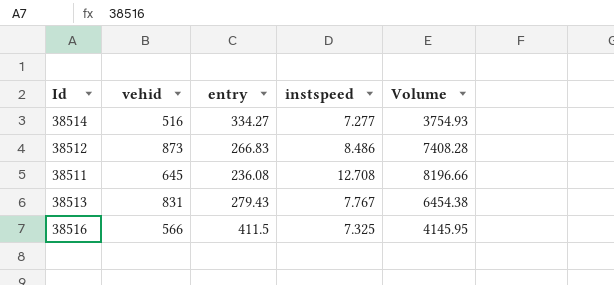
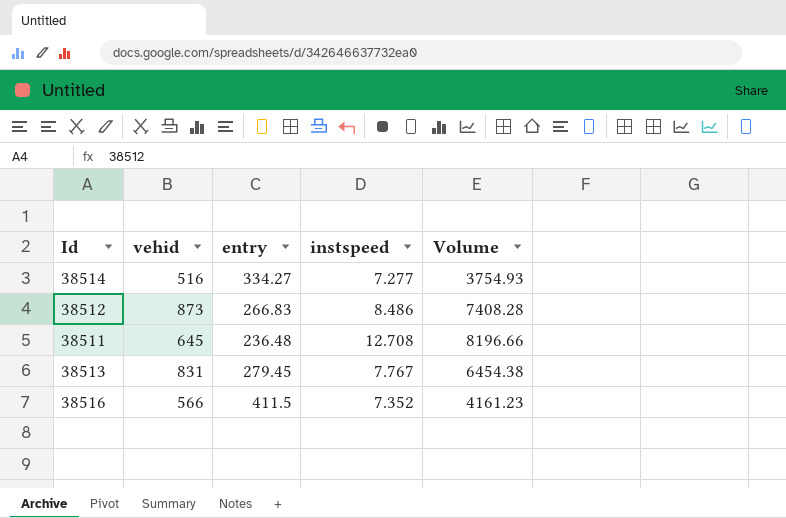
38511 | entry: 236.08 -> 236.48
38513 | entry: 279.43 -> 279.45
38516 | instspeed: 7.325 -> 7.352
38516 | Volume: 4145.95 -> 4161.23

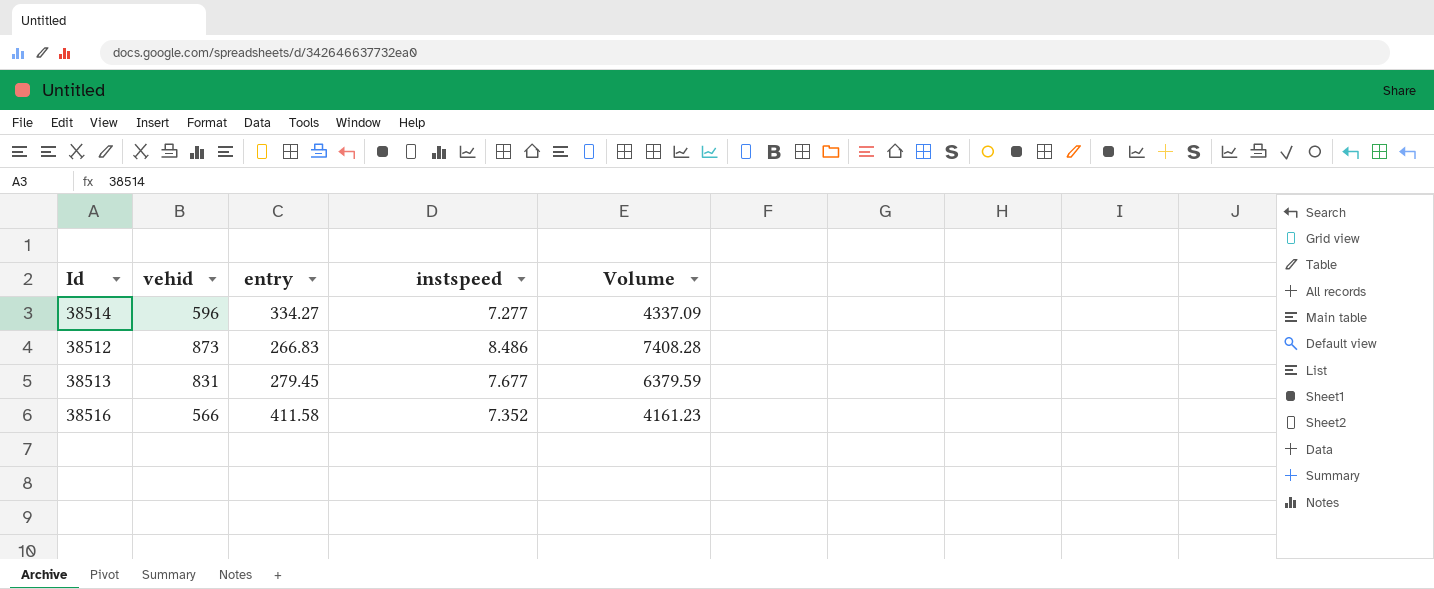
row 38511: 645 | 236.48 | 12.708 | 8196.66 -> none
38514 | vehid: 516 -> 596
38514 | Volume: 3754.93 -> 4337.09
38513 | instspeed: 7.767 -> 7.677
38513 | Volume: 6454.38 -> 6379.59
38516 | entry: 411.5 -> 411.58

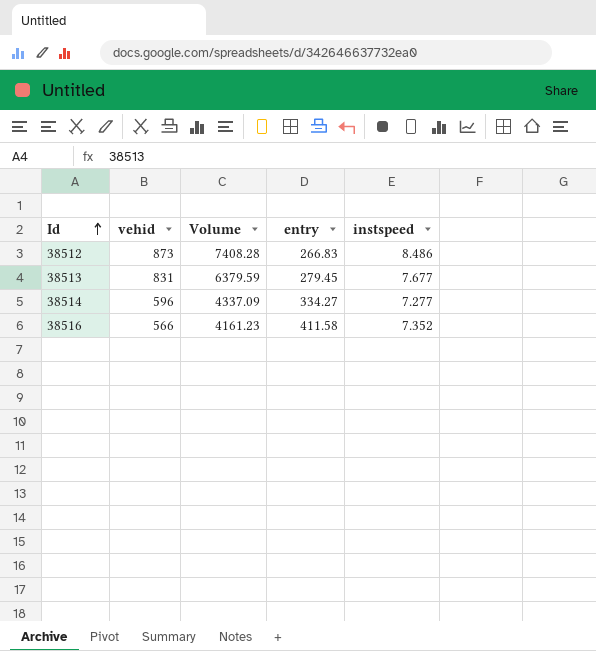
row order: none -> Id ascending
column Volume | position: 5 -> 3

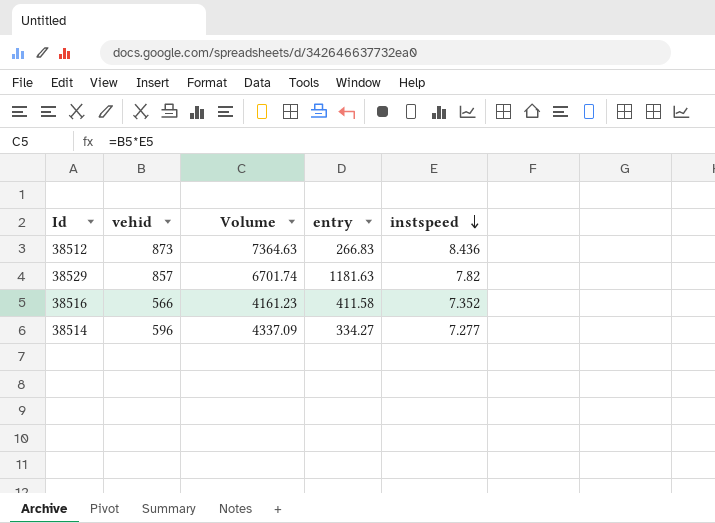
row order: Id ascending -> instspeed descending
row 38513: 831 | 6379.59 | 279.45 | 7.677 -> none
38512 | Volume: 7408.28 -> 7364.63
38512 | instspeed: 8.486 -> 8.436
row 38529: none -> 857 | 6701.74 | 1181.63 | 7.82

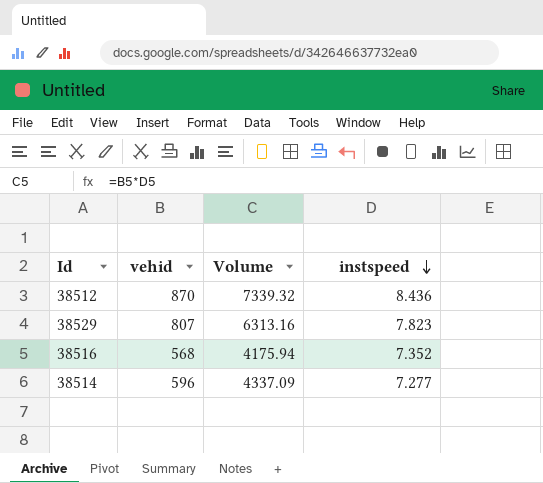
column entry | position: 4 -> none
38512 | vehid: 873 -> 870
38512 | Volume: 7364.63 -> 7339.32
38529 | vehid: 857 -> 807
38529 | Volume: 6701.74 -> 6313.16
38529 | instspeed: 7.82 -> 7.823
38516 | vehid: 566 -> 568
38516 | Volume: 4161.23 -> 4175.94

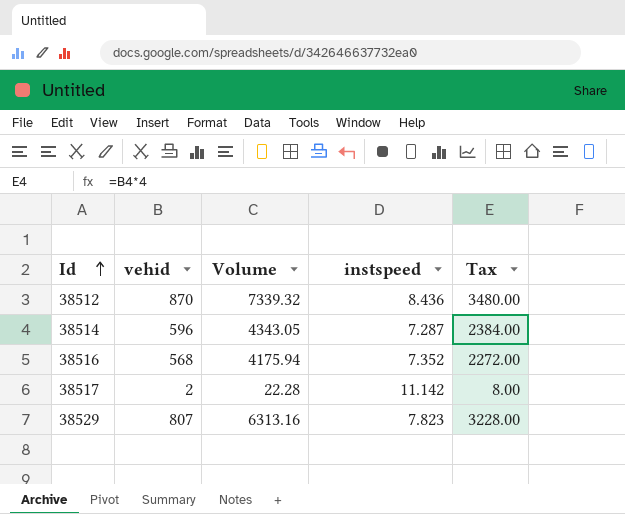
row order: instspeed descending -> Id ascending
column Tax | formula: none -> [vehid] * 4
38514 | Volume: 4337.09 -> 4343.05
38514 | instspeed: 7.277 -> 7.287
row 38517: none -> 2 | 22.28 | 11.142 | 8.00

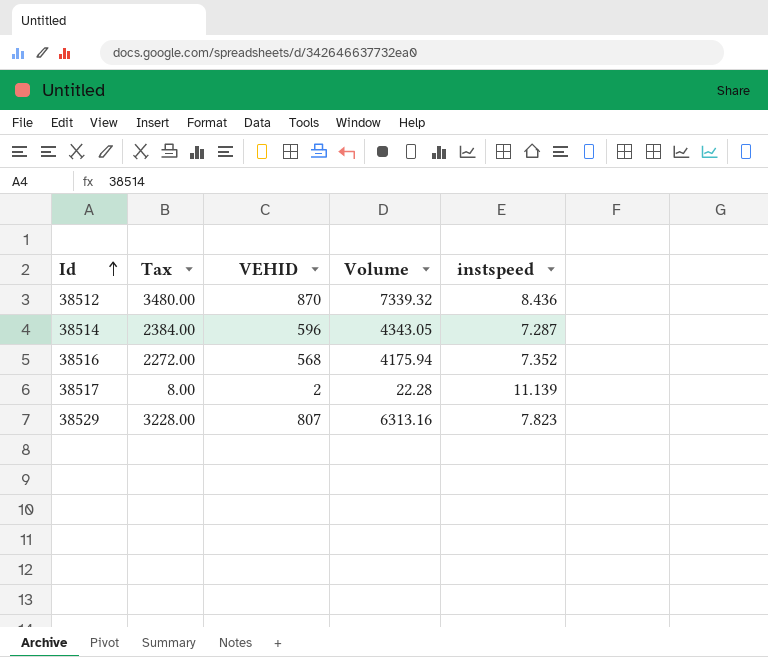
column Tax | position: 5 -> 2
column name: vehid -> VEHID
38517 | instspeed: 11.142 -> 11.139

